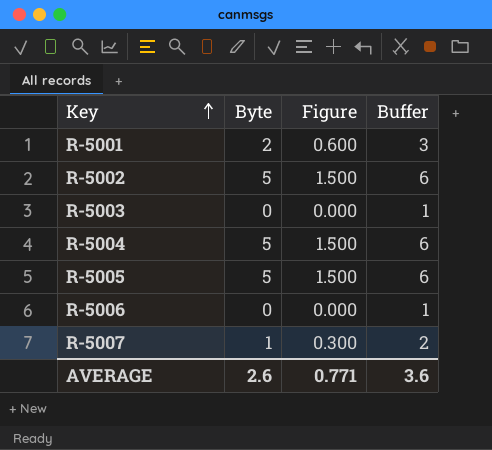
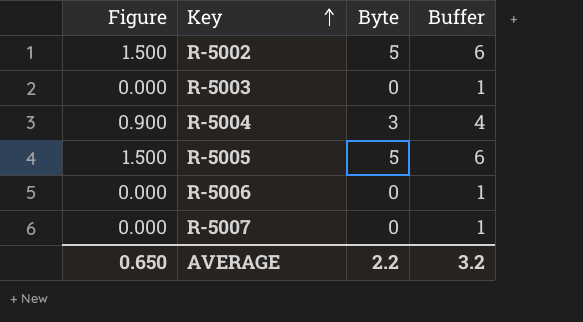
column Figure | position: 3 -> 1
row R-5001: 2 | 0.600 | 3 -> none
R-5004 | Figure: 1.500 -> 0.900
R-5004 | Byte: 5 -> 3
R-5004 | Buffer: 6 -> 4
R-5007 | Figure: 0.300 -> 0.000
R-5007 | Byte: 1 -> 0
R-5007 | Buffer: 2 -> 1
AVERAGE | Figure: 0.771 -> 0.650
AVERAGE | Byte: 2.6 -> 2.2
AVERAGE | Buffer: 3.6 -> 3.2

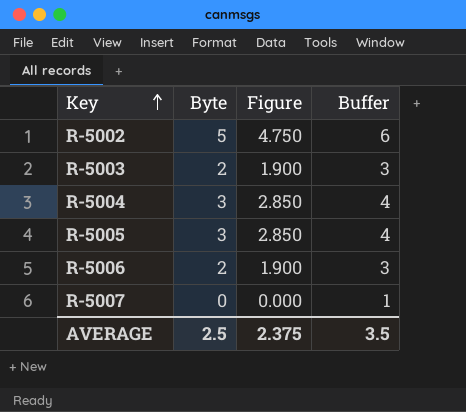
column Figure | formula: [Byte] * 0.3 -> [Byte] * 0.95
column Figure | position: 1 -> 3
R-5003 | Byte: 0 -> 2
R-5003 | Buffer: 1 -> 3
R-5005 | Byte: 5 -> 3
R-5005 | Buffer: 6 -> 4
R-5006 | Byte: 0 -> 2
R-5006 | Buffer: 1 -> 3
AVERAGE | Byte: 2.2 -> 2.5
AVERAGE | Figure: 0.650 -> 2.375
AVERAGE | Buffer: 3.2 -> 3.5

